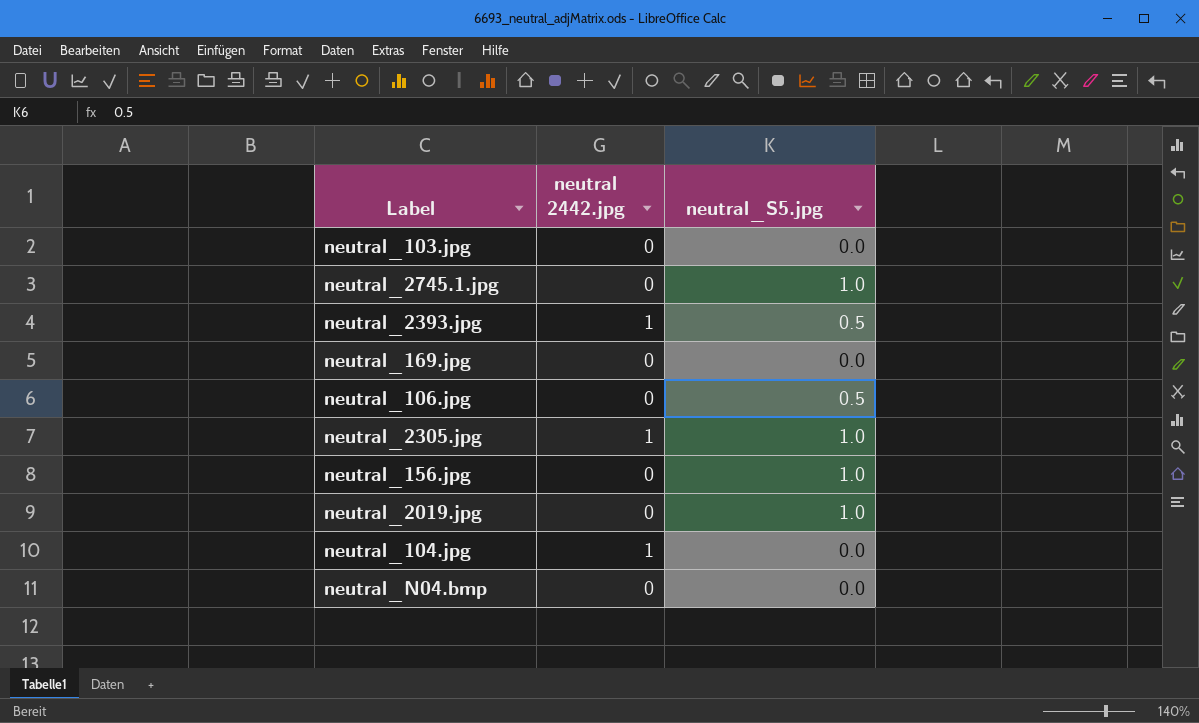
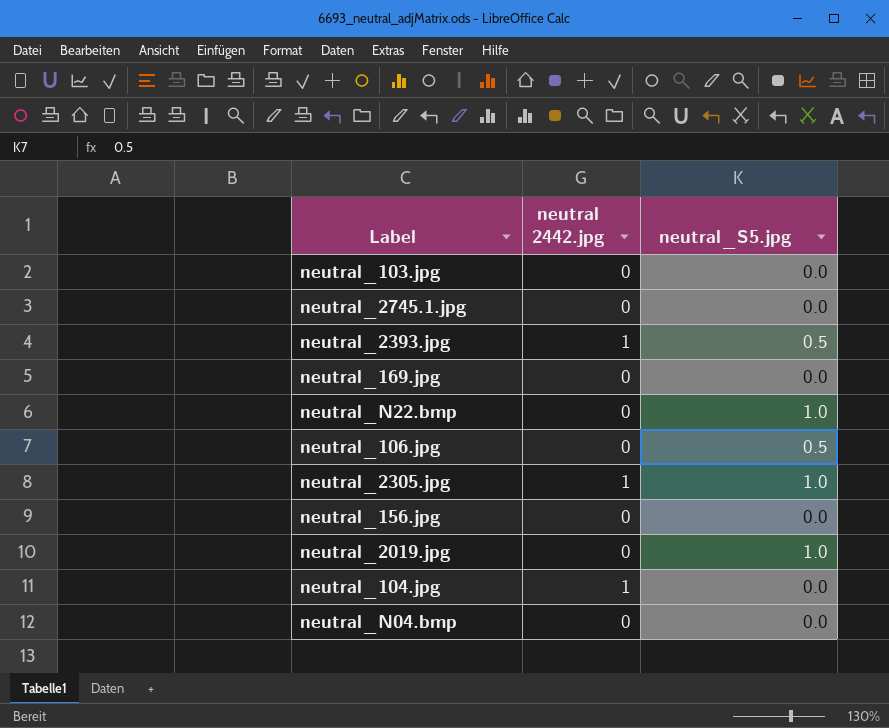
neutral_2745.1.jpg | neutral_S5.jpg: 1.0 -> 0.0
row neutral_N22.bmp: none -> 0 | 1.0
neutral_156.jpg | neutral_S5.jpg: 1.0 -> 0.0

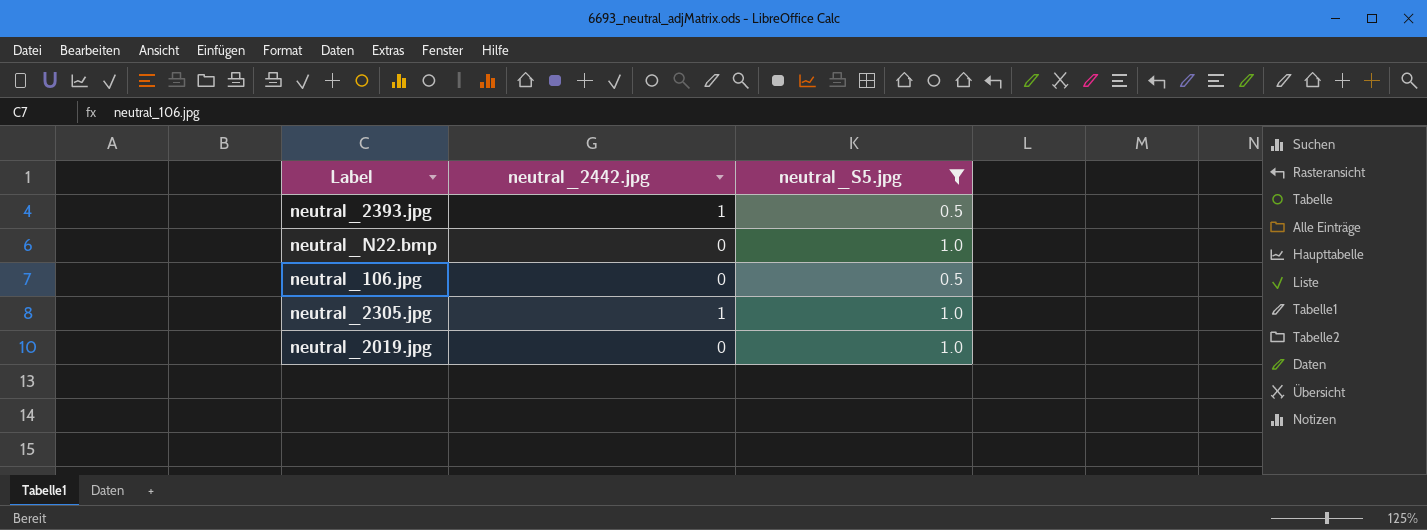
filter: none -> neutral_S5.jpg != 0.0
column name: neutral 2442.jpg -> neutral_2442.jpg

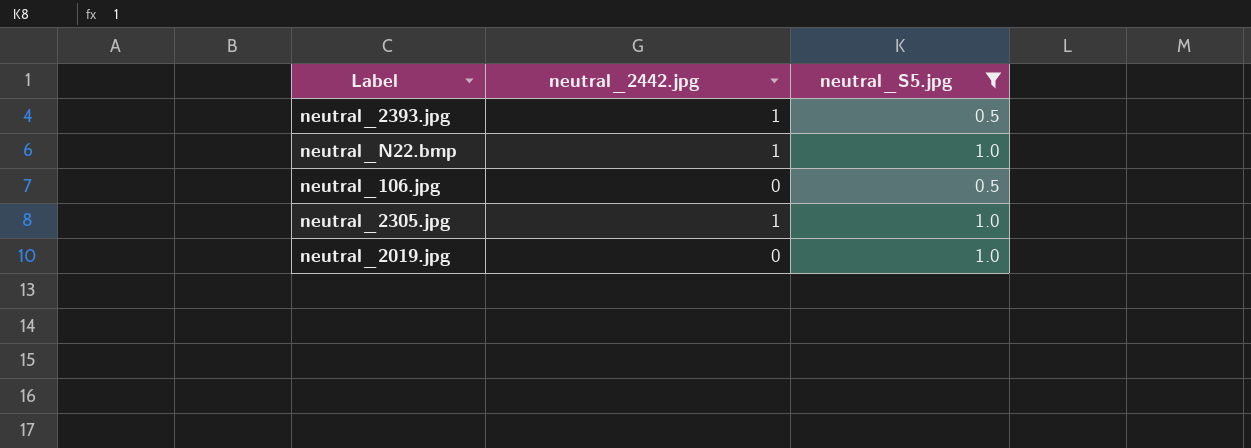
neutral_N22.bmp | neutral_2442.jpg: 0 -> 1

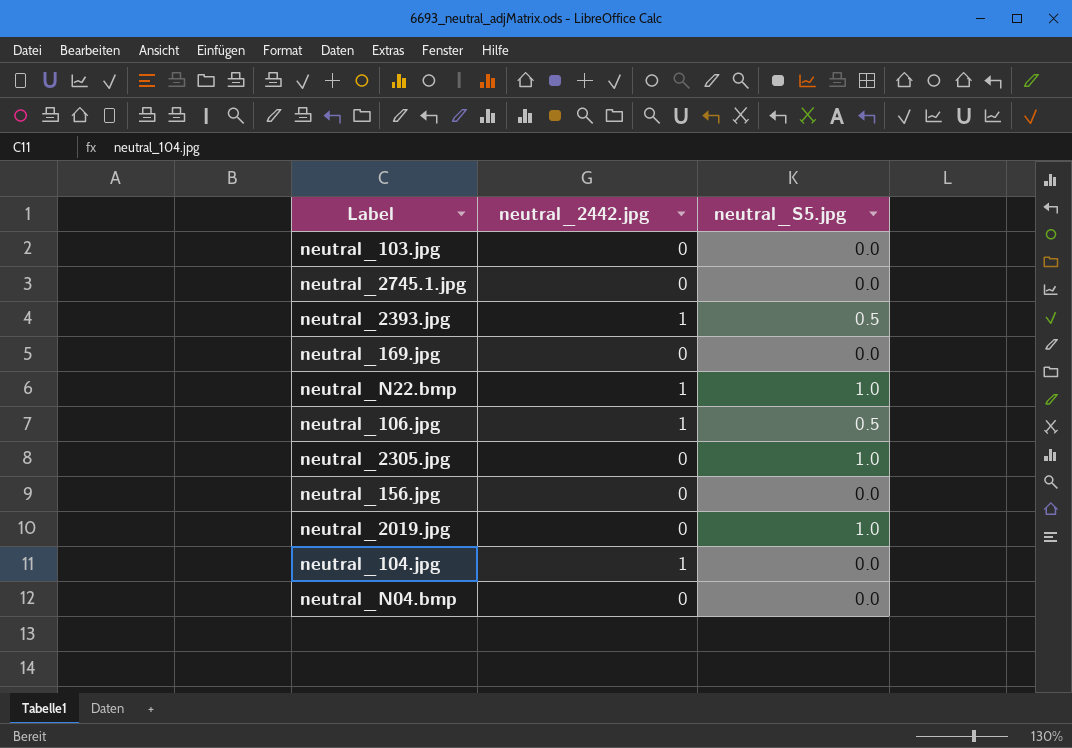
filter: neutral_S5.jpg != 0.0 -> none
neutral_106.jpg | neutral_2442.jpg: 0 -> 1
neutral_2305.jpg | neutral_2442.jpg: 1 -> 0

